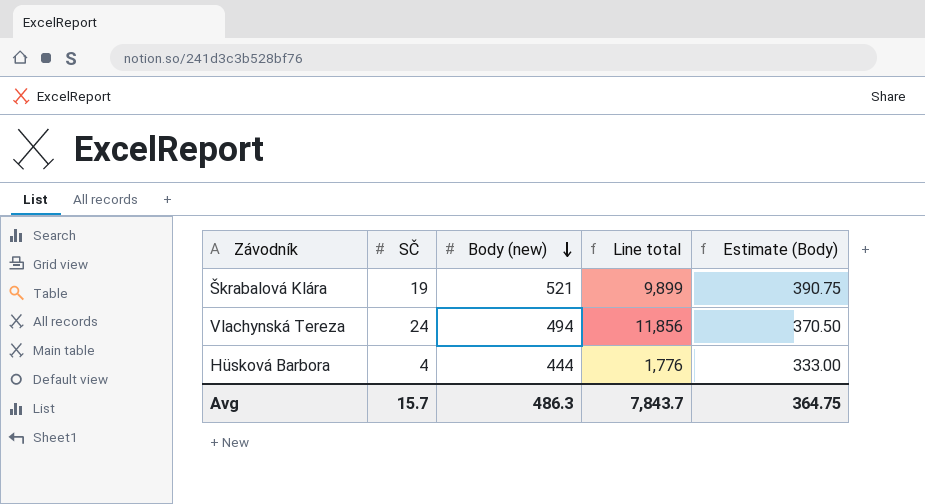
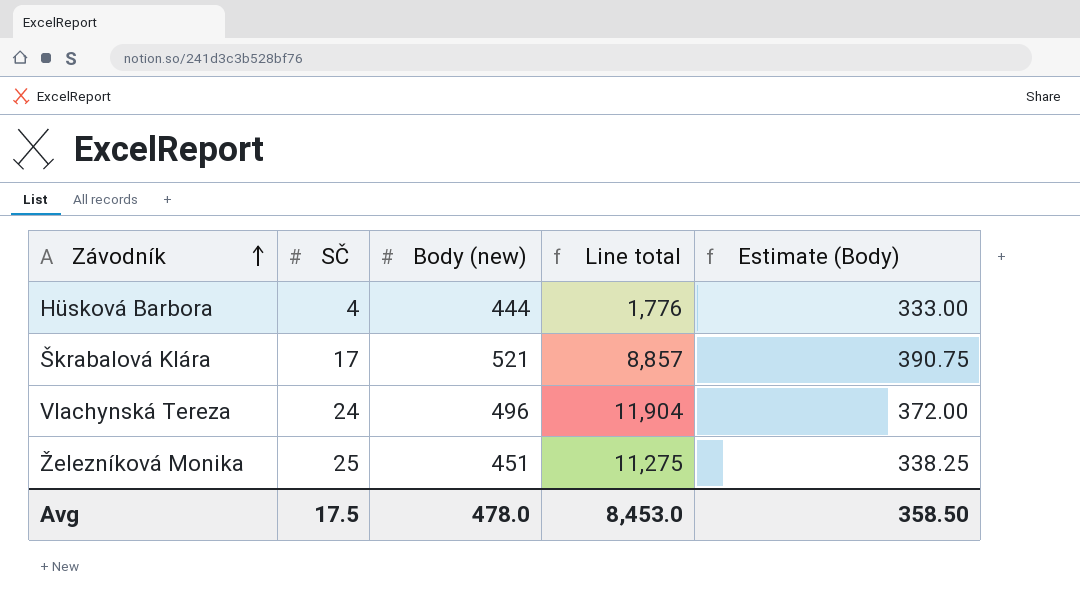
row order: Body (new) descending -> Závodník ascending
Škrabalová Klára | SČ: 19 -> 17
Škrabalová Klára | Line total: 9,899 -> 8,857
Vlachynská Tereza | Body (new): 494 -> 496
Vlachynská Tereza | Line total: 11,856 -> 11,904
Vlachynská Tereza | Estimate (Body): 370.50 -> 372.00
row Železníková Monika: none -> 25 | 451 | 11,275 | 338.25
Avg | SČ: 15.7 -> 17.5
Avg | Body (new): 486.3 -> 478.0
Avg | Line total: 7,843.7 -> 8,453.0
Avg | Estimate (Body): 364.75 -> 358.50

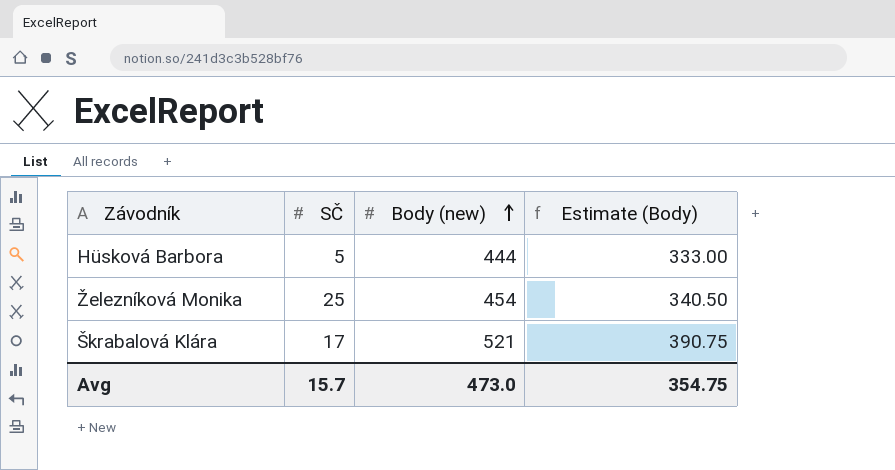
row order: Závodník ascending -> Body (new) ascending
column Line total | formula: [SČ] * [Body (new)] -> none
row Vlachynská Tereza: 24 | 496 | 11,904 | 372.00 -> none
Hüsková Barbora | SČ: 4 -> 5
Železníková Monika | Body (new): 451 -> 454
Železníková Monika | Estimate (Body): 338.25 -> 340.50
Avg | SČ: 17.5 -> 15.7
Avg | Body (new): 478.0 -> 473.0
Avg | Estimate (Body): 358.50 -> 354.75

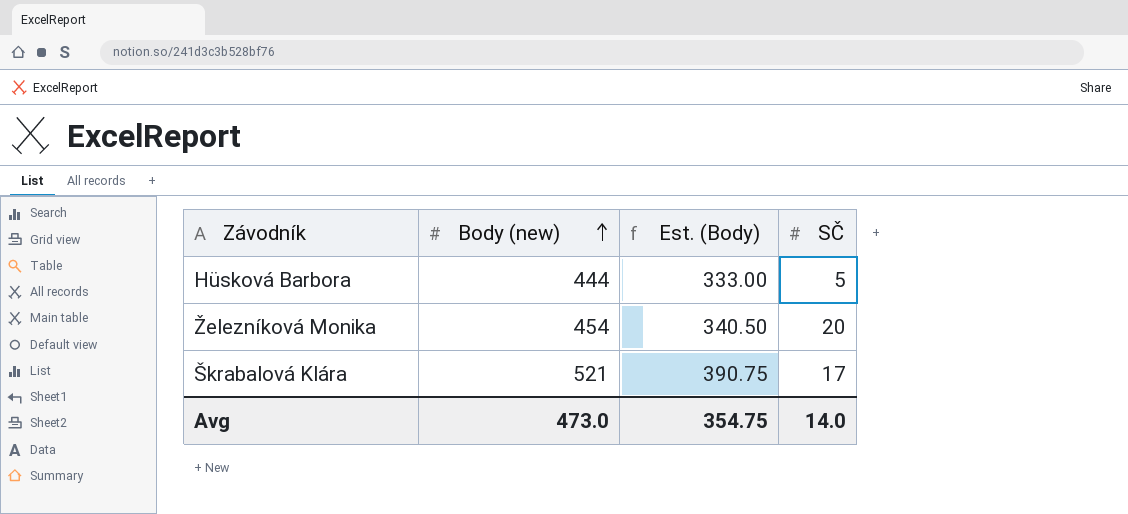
column name: Estimate (Body) -> Est. (Body)
column SČ | position: 2 -> 4
Železníková Monika | SČ: 25 -> 20
Avg | SČ: 15.7 -> 14.0

